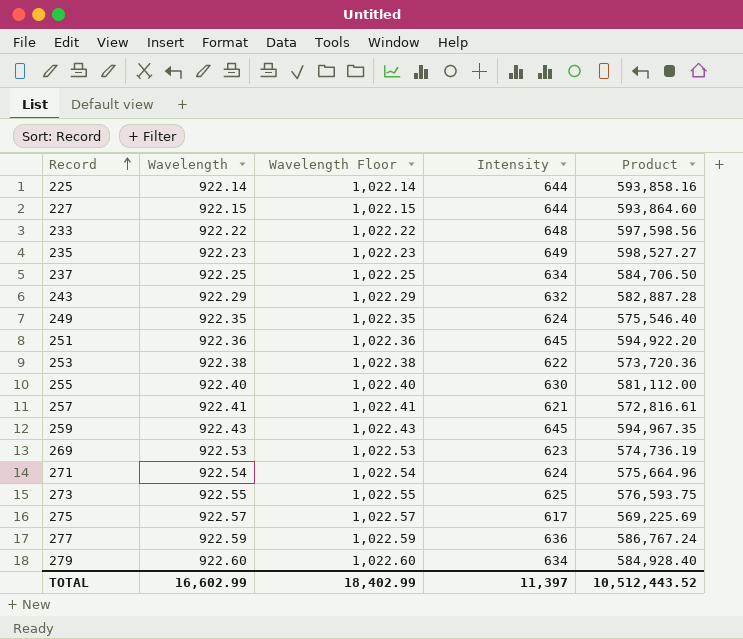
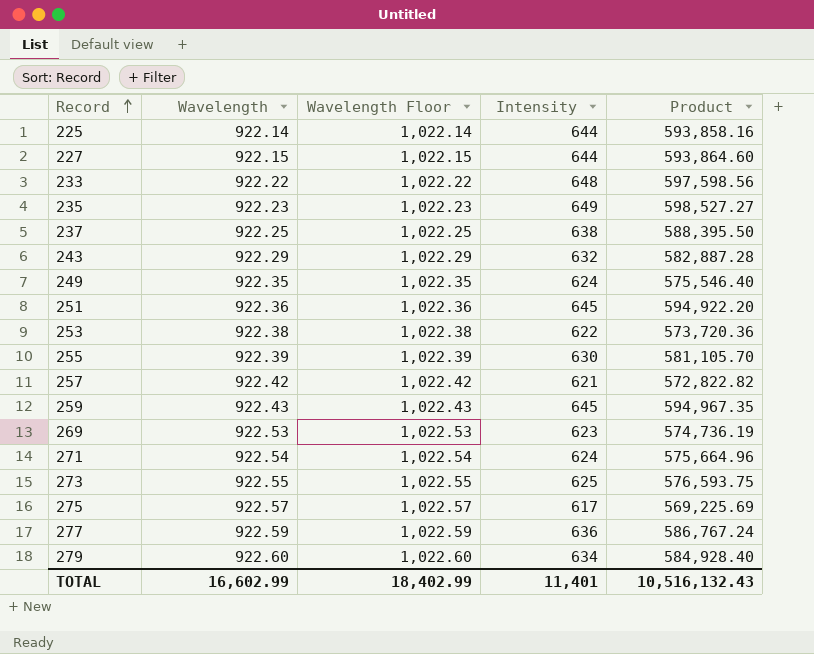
237 | Intensity: 634 -> 638
237 | Product: 584,706.50 -> 588,395.50
255 | Wavelength: 922.40 -> 922.39
255 | Wavelength Floor: 1,022.40 -> 1,022.39
255 | Product: 581,112.00 -> 581,105.70
257 | Wavelength: 922.41 -> 922.42
257 | Wavelength Floor: 1,022.41 -> 1,022.42
257 | Product: 572,816.61 -> 572,822.82
TOTAL | Intensity: 11,397 -> 11,401
TOTAL | Product: 10,512,443.52 -> 10,516,132.43

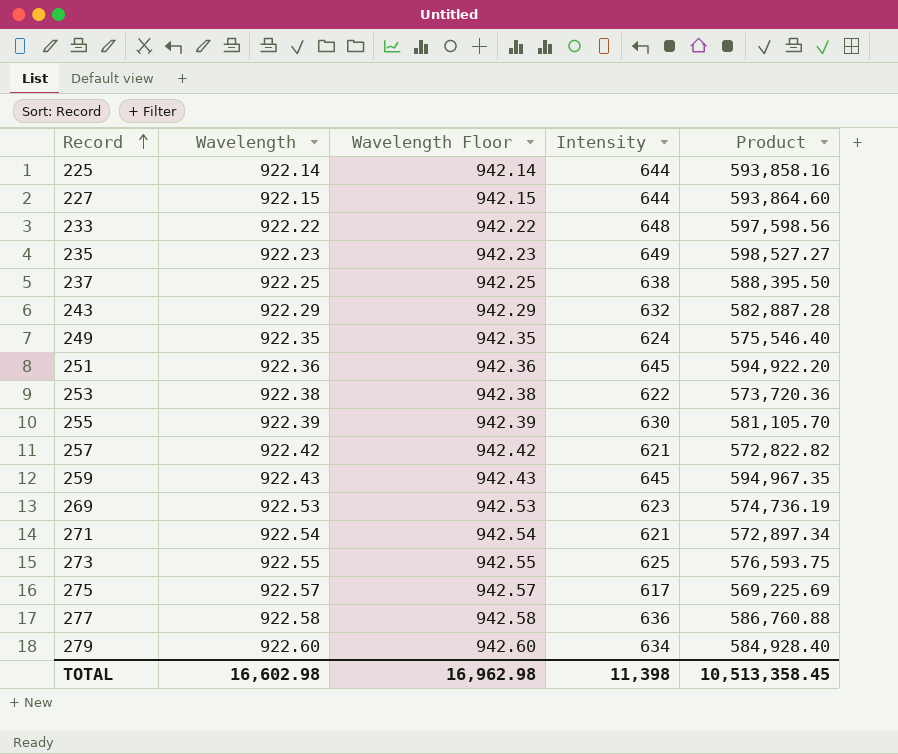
column Wavelength Floor | formula: [Wavelength] + 100 -> [Wavelength] + 20
271 | Intensity: 624 -> 621
271 | Product: 575,664.96 -> 572,897.34
277 | Wavelength: 922.59 -> 922.58
277 | Product: 586,767.24 -> 586,760.88
TOTAL | Wavelength: 16,602.99 -> 16,602.98
TOTAL | Wavelength Floor: 18,402.99 -> 16,962.98
TOTAL | Intensity: 11,401 -> 11,398
TOTAL | Product: 10,516,132.43 -> 10,513,358.45

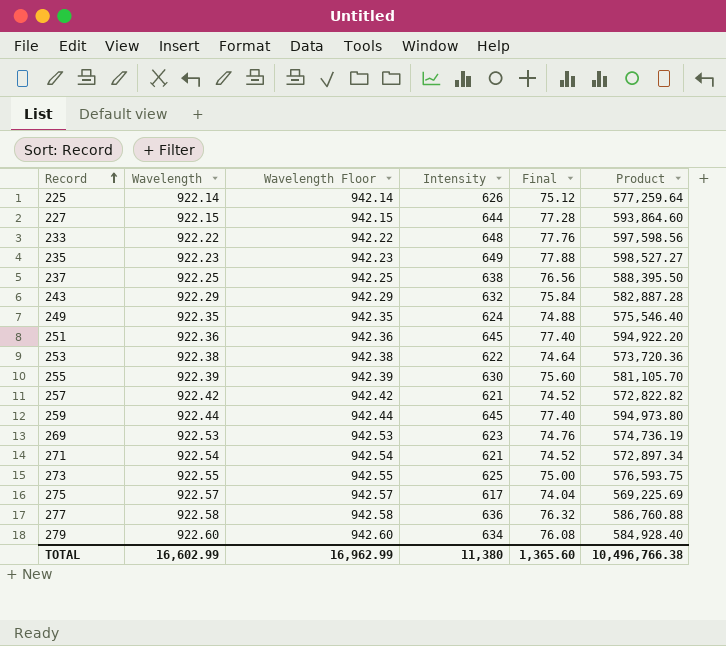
column Final | formula: none -> [Intensity] * 0.12
225 | Intensity: 644 -> 626
225 | Product: 593,858.16 -> 577,259.64
259 | Wavelength: 922.43 -> 922.44
259 | Wavelength Floor: 942.43 -> 942.44
259 | Product: 594,967.35 -> 594,973.80
TOTAL | Wavelength: 16,602.98 -> 16,602.99
TOTAL | Wavelength Floor: 16,962.98 -> 16,962.99
TOTAL | Intensity: 11,398 -> 11,380
TOTAL | Product: 10,513,358.45 -> 10,496,766.38

